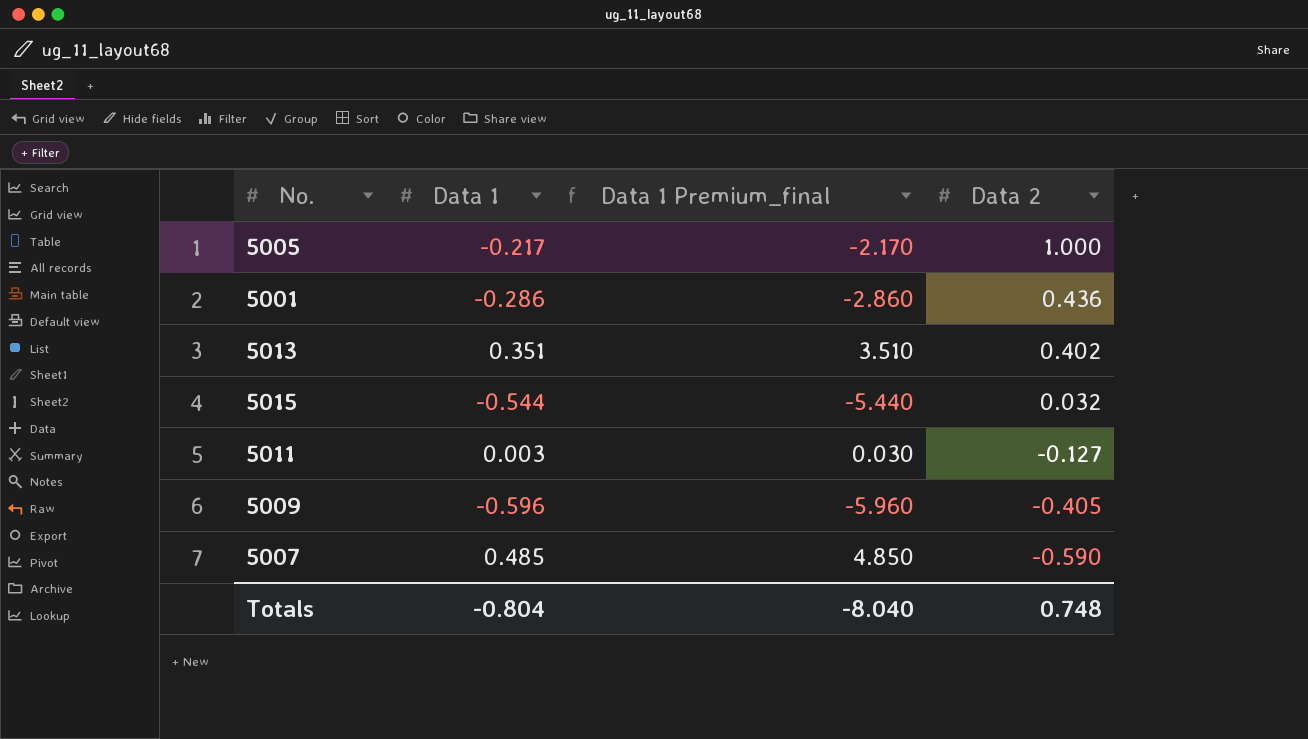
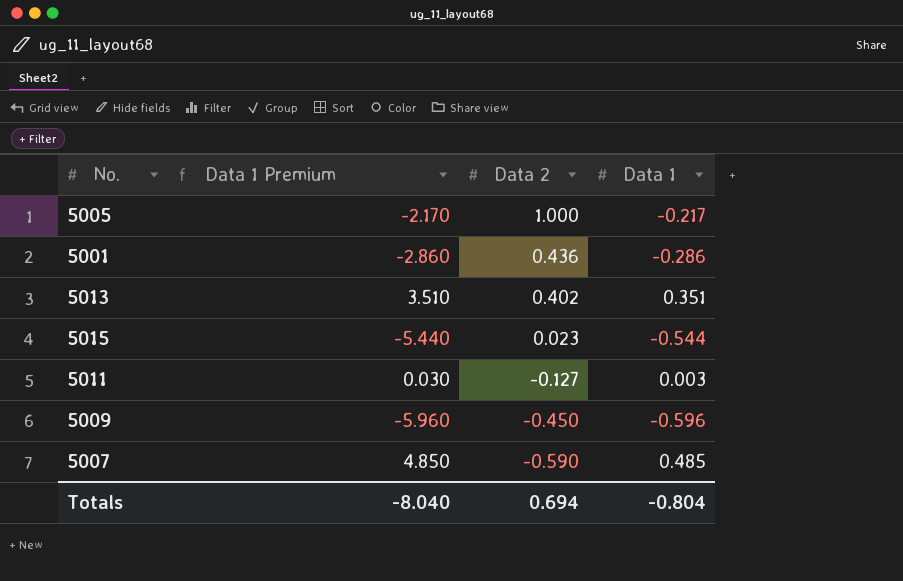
column name: Data 1 Premium_final -> Data 1 Premium
column Data 1 | position: 2 -> 4
5015 | Data 2: 0.032 -> 0.023
5009 | Data 2: -0.405 -> -0.450
Totals | Data 2: 0.748 -> 0.694

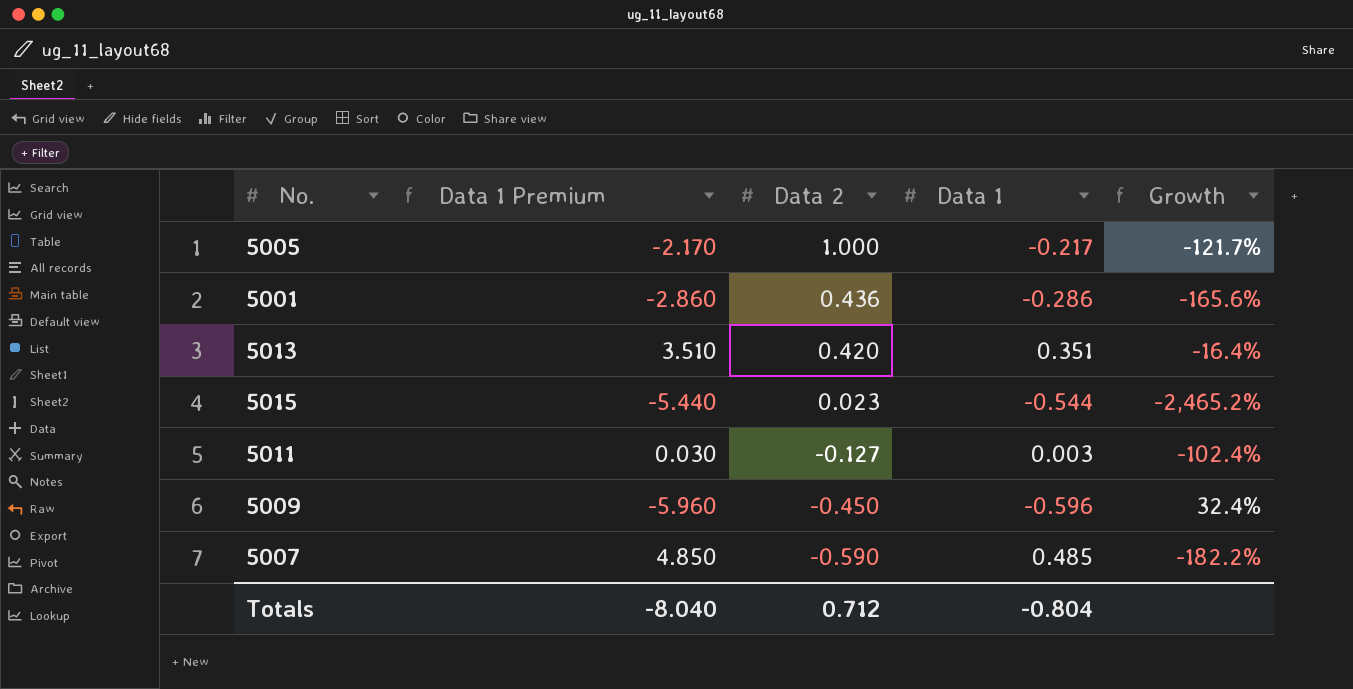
column Growth | formula: none -> ([Data 1] - [Data 2]) / [Data 2]
5013 | Data 2: 0.402 -> 0.420
Totals | Data 2: 0.694 -> 0.712

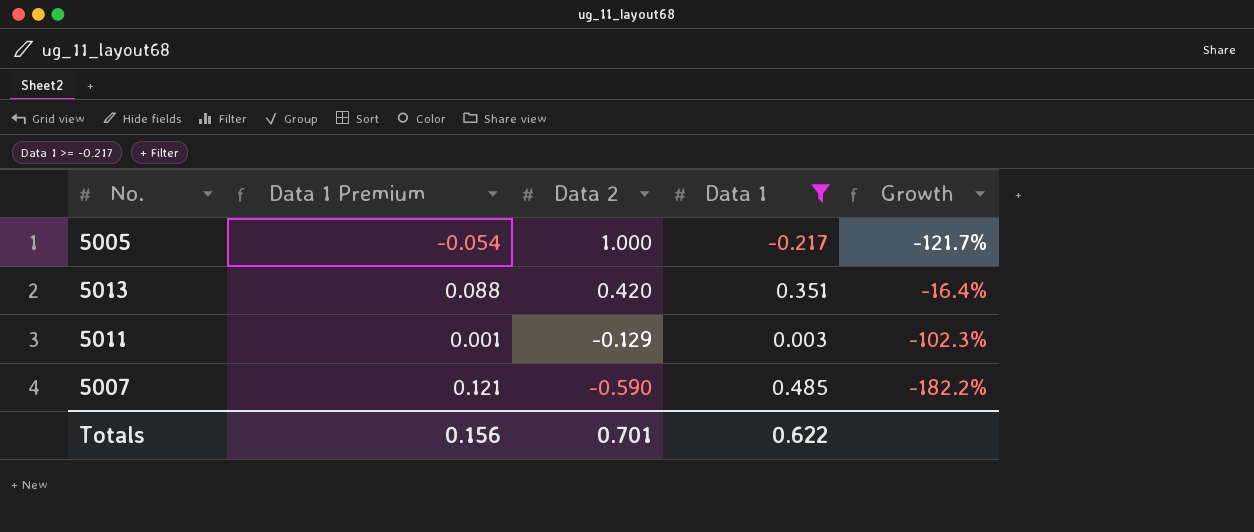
filter: none -> Data 1 >= -0.217
column Data 1 Premium | formula: [Data 1] * 10 -> [Data 1] * 0.25
5011 | Data 2: -0.127 -> -0.129
5011 | Growth: -102.4% -> -102.3%
Totals | Data 1 Premium: -8.040 -> 0.156
Totals | Data 2: 0.712 -> 0.701
Totals | Data 1: -0.804 -> 0.622

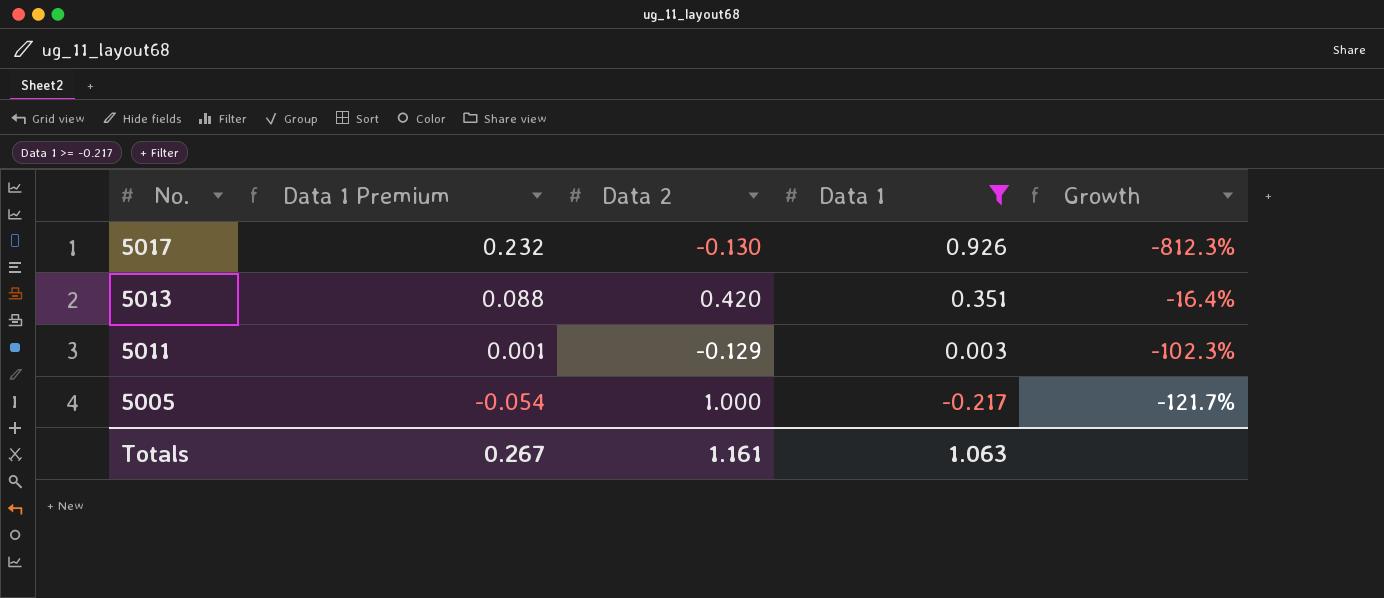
row order: Data 2 descending -> No. descending
row 5007: 0.121 | -0.590 | 0.485 | -182.2% -> none
row 5017: none -> 0.232 | -0.130 | 0.926 | -812.3%
Totals | Data 1 Premium: 0.156 -> 0.267
Totals | Data 2: 0.701 -> 1.161
Totals | Data 1: 0.622 -> 1.063

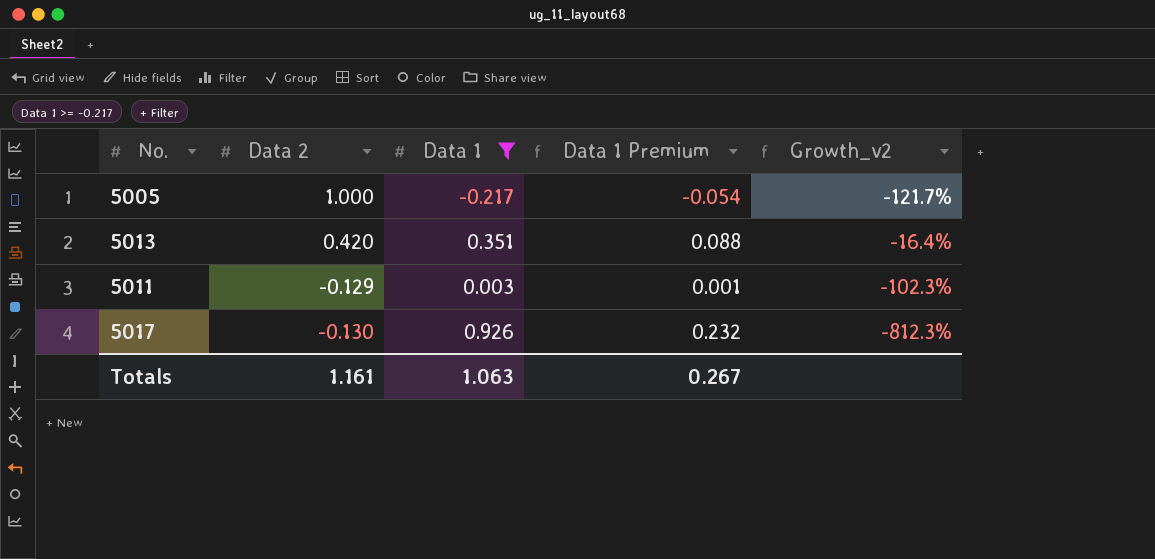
row order: No. descending -> Data 2 descending
column Data 1 Premium | position: 2 -> 4
column name: Growth -> Growth_v2

